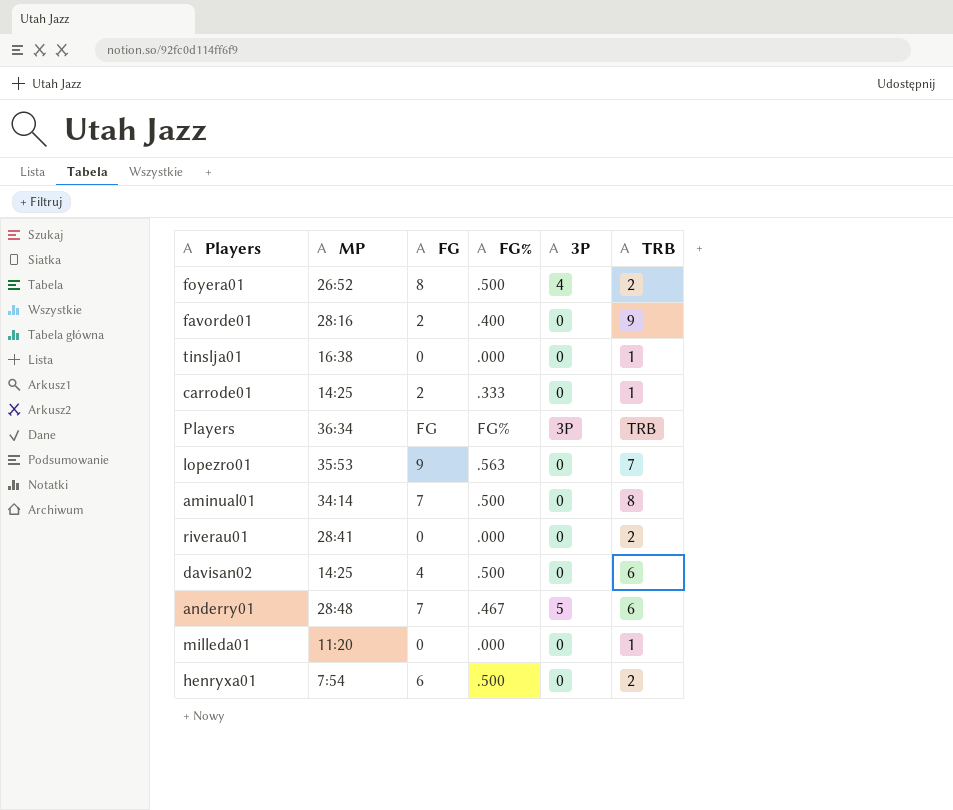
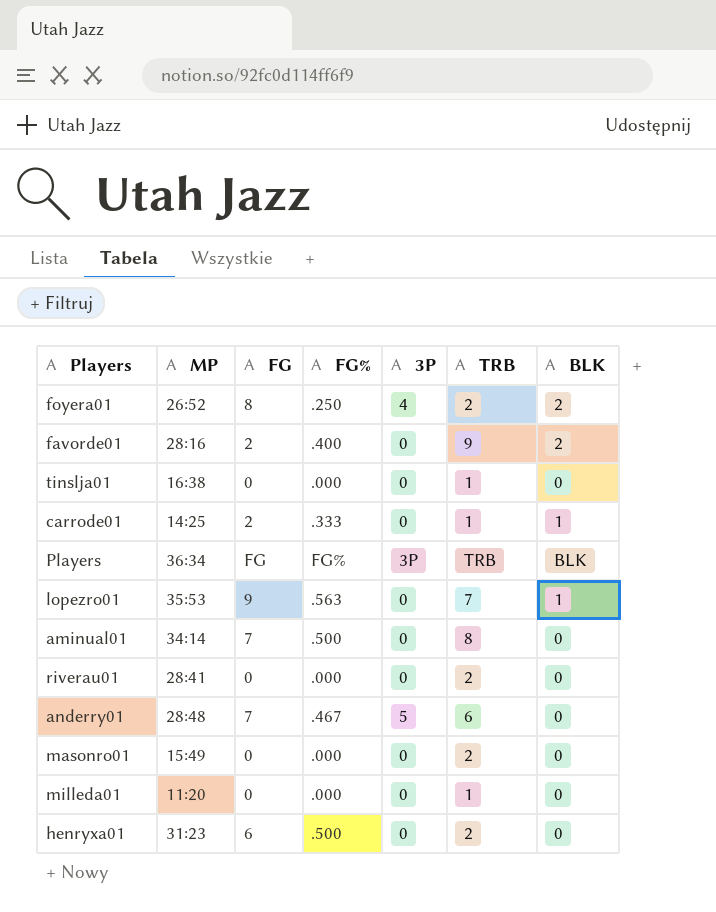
column BLK | position: none -> 7
row davisan02: 14:25 | 4 | .500 | 0 | 6 -> none
foyera01 | FG%: .500 -> .250
row masonro01: none -> 15:49 | 0 | .000 | 0 | 2 | 0
henryxa01 | MP: 7:54 -> 31:23

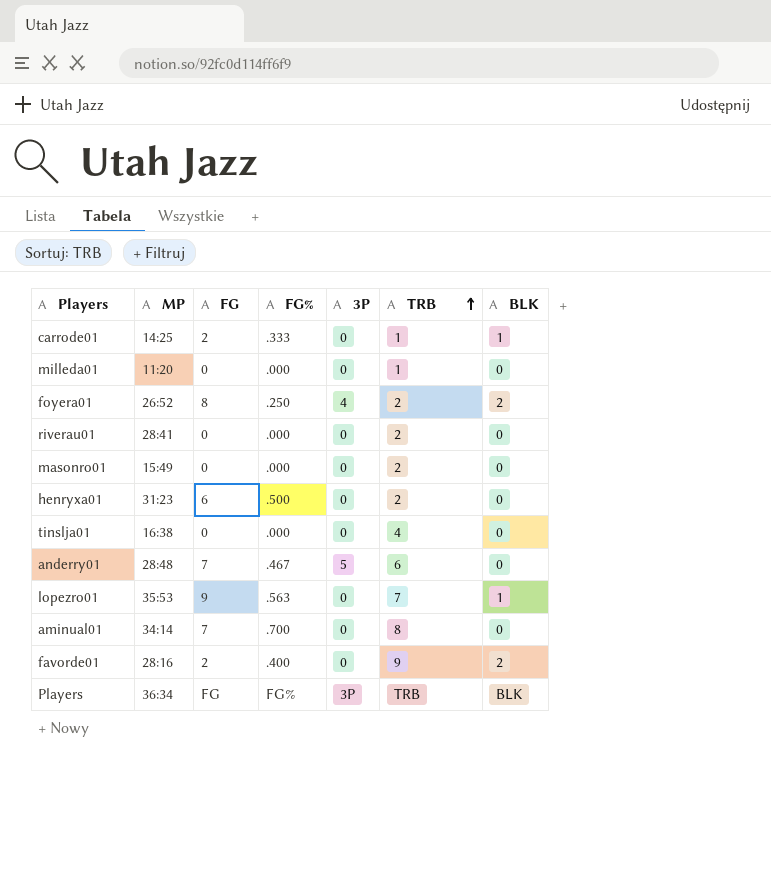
row order: none -> TRB ascending
tinslja01 | TRB: 1 -> 4
aminual01 | FG%: .500 -> .700

